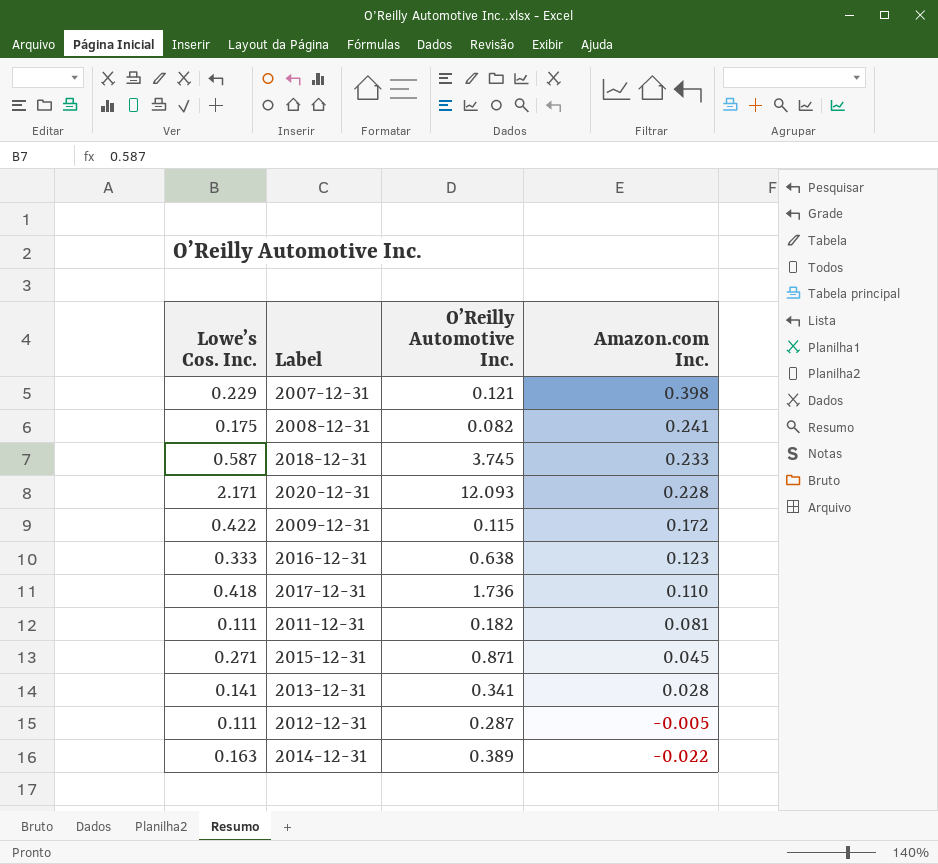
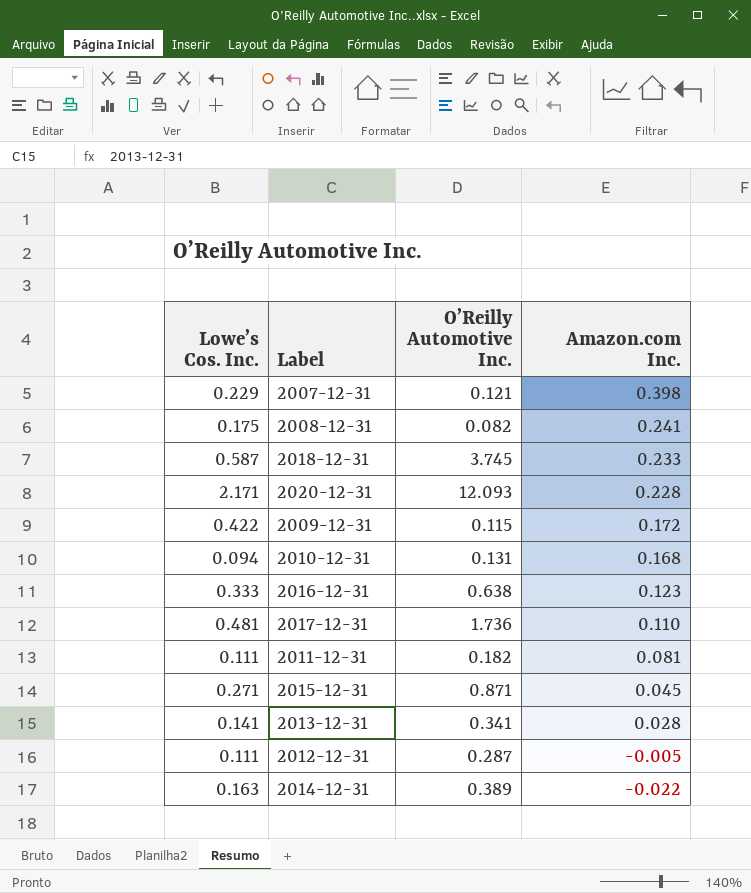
row 2010-12-31: none -> 0.094 | 0.131 | 0.168
2017-12-31 | Lowe’s Cos. Inc.: 0.418 -> 0.481

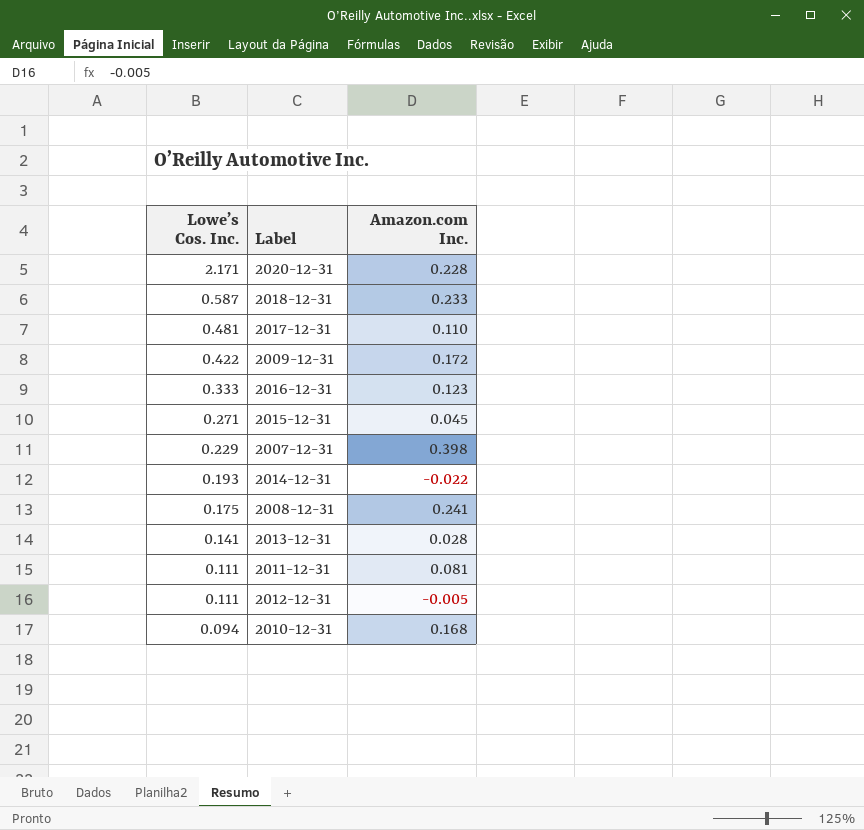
row order: Amazon.com Inc. descending -> Lowe’s Cos. Inc. descending
column O’Reilly Automotive Inc. | position: 3 -> none
2014-12-31 | Lowe’s Cos. Inc.: 0.163 -> 0.193

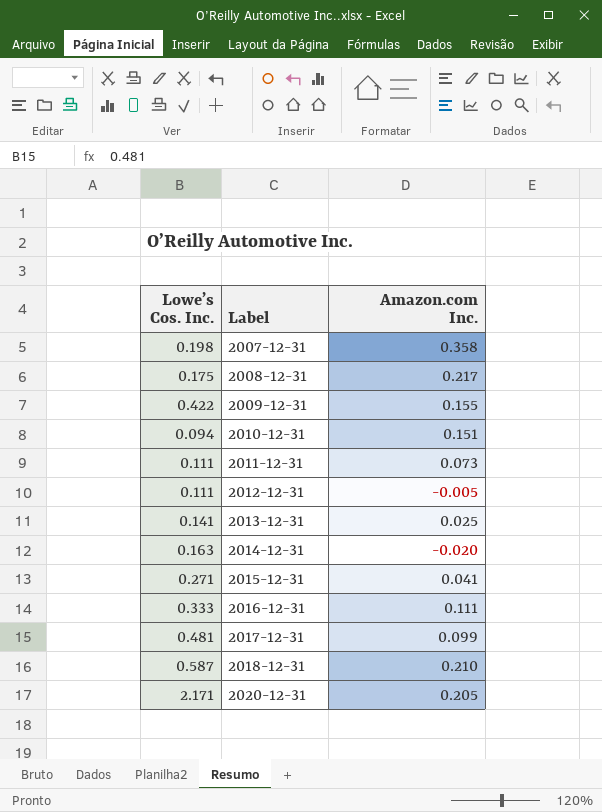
row order: Lowe’s Cos. Inc. descending -> Label ascending
2007-12-31 | Lowe’s Cos. Inc.: 0.229 -> 0.198
2007-12-31 | Amazon.com Inc.: 0.398 -> 0.358
2008-12-31 | Amazon.com Inc.: 0.241 -> 0.217
2009-12-31 | Amazon.com Inc.: 0.172 -> 0.155
2010-12-31 | Amazon.com Inc.: 0.168 -> 0.151
2011-12-31 | Amazon.com Inc.: 0.081 -> 0.073
2013-12-31 | Amazon.com Inc.: 0.028 -> 0.025
2014-12-31 | Lowe’s Cos. Inc.: 0.193 -> 0.163
2014-12-31 | Amazon.com Inc.: -0.022 -> -0.020
2015-12-31 | Amazon.com Inc.: 0.045 -> 0.041
2016-12-31 | Amazon.com Inc.: 0.123 -> 0.111
2017-12-31 | Amazon.com Inc.: 0.110 -> 0.099
2018-12-31 | Amazon.com Inc.: 0.233 -> 0.210
2020-12-31 | Amazon.com Inc.: 0.228 -> 0.205

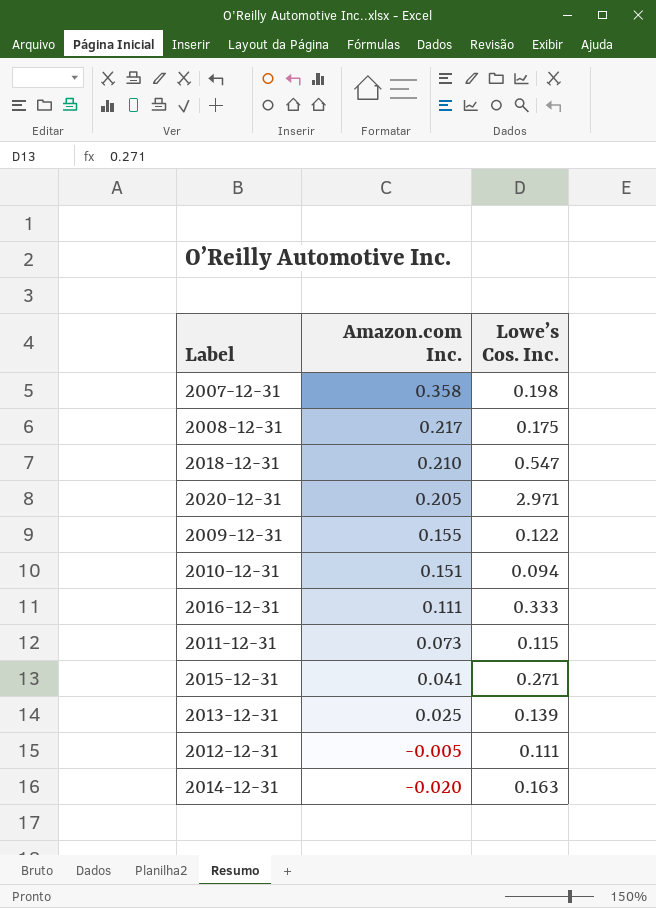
row order: Label ascending -> Amazon.com Inc. descending
column Lowe’s Cos. Inc. | position: 1 -> 3
row 2017-12-31: 0.481 | 0.099 -> none
2018-12-31 | Lowe’s Cos. Inc.: 0.587 -> 0.547
2020-12-31 | Lowe’s Cos. Inc.: 2.171 -> 2.971
2009-12-31 | Lowe’s Cos. Inc.: 0.422 -> 0.122
2011-12-31 | Lowe’s Cos. Inc.: 0.111 -> 0.115
2013-12-31 | Lowe’s Cos. Inc.: 0.141 -> 0.139

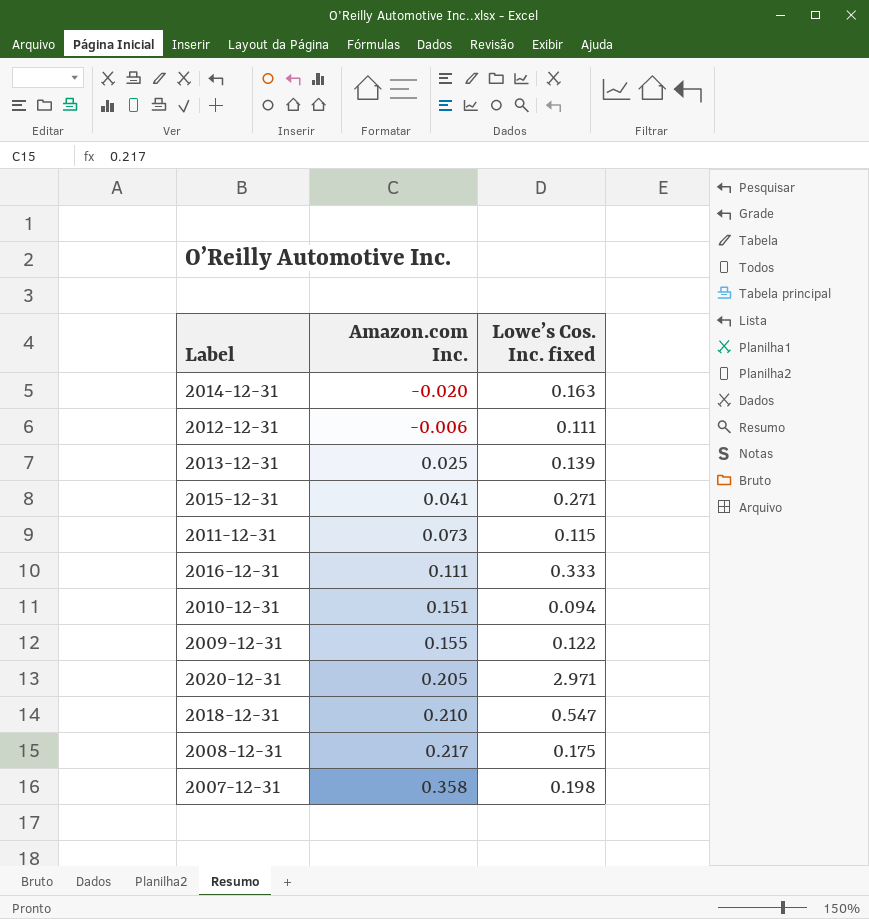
row order: Amazon.com Inc. descending -> Amazon.com Inc. ascending
column name: Lowe’s Cos. Inc. -> Lowe’s Cos. Inc. fixed
2012-12-31 | Amazon.com Inc.: -0.005 -> -0.006

